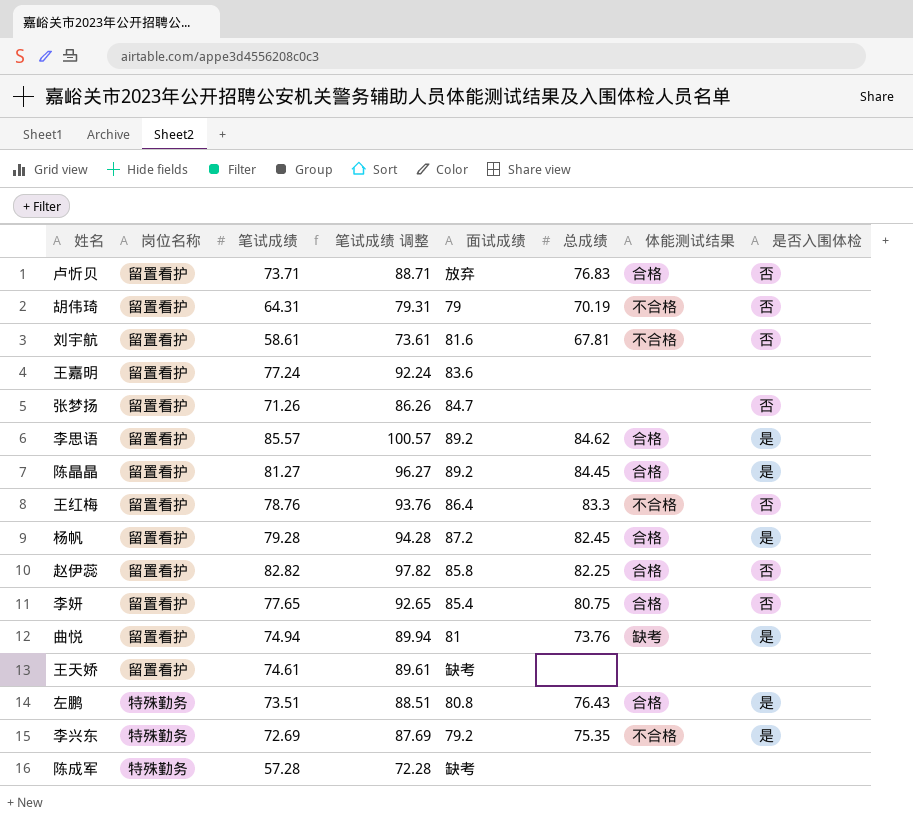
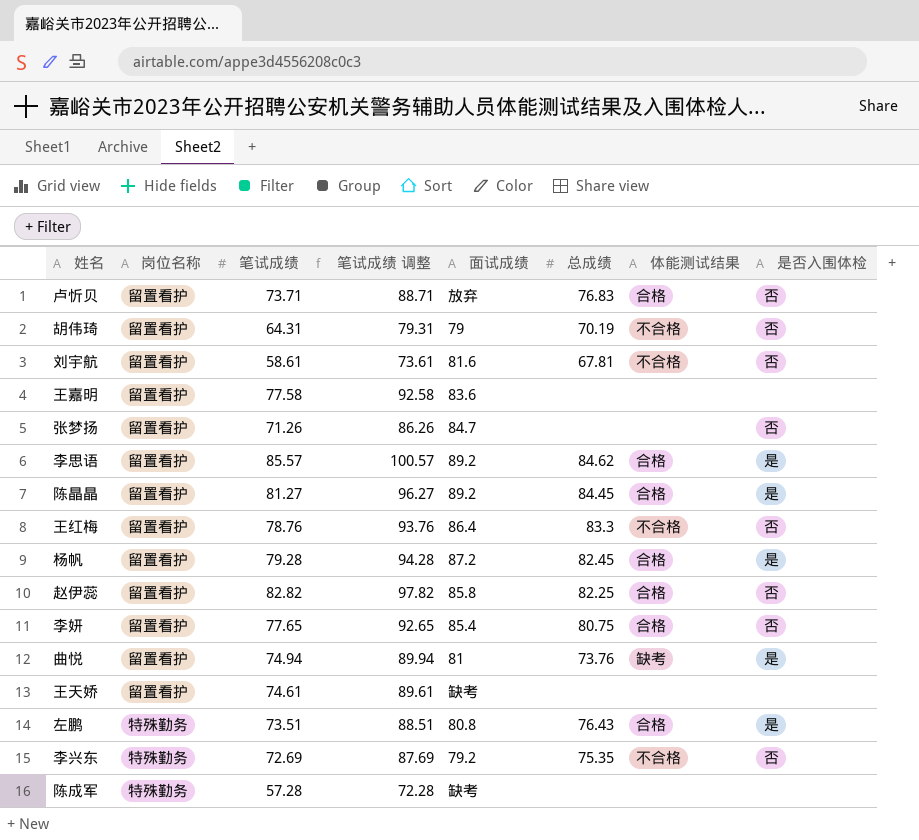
王嘉明 | 笔试成绩: 77.24 -> 77.58
王嘉明 | 笔试成绩 调整: 92.24 -> 92.58
李兴东 | 是否入围体检: 是 -> 否

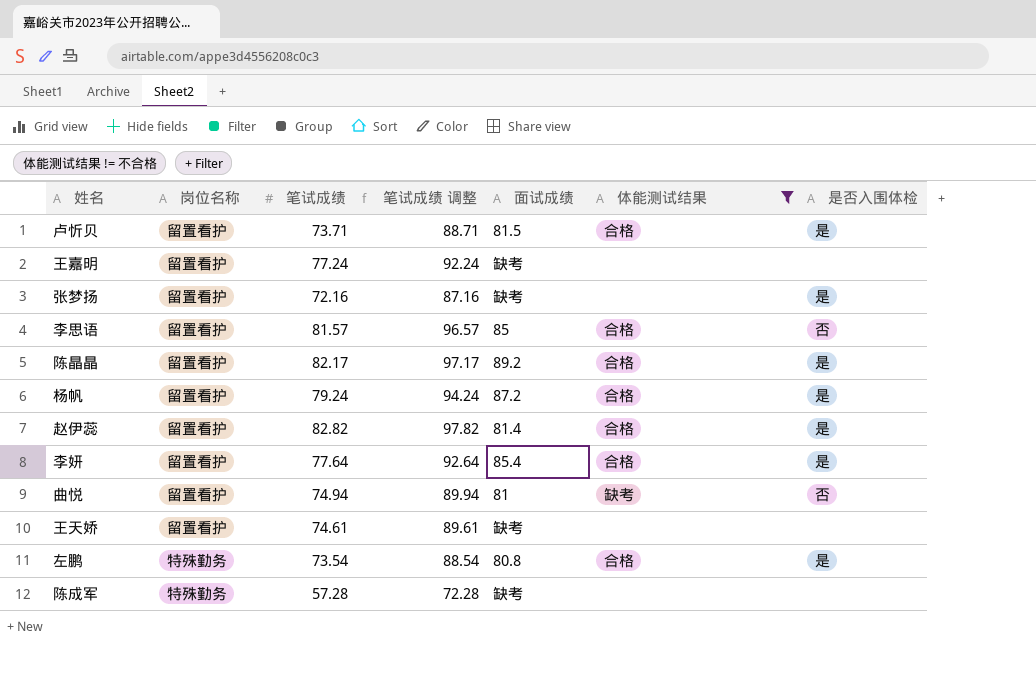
filter: none -> 体能测试结果 != 不合格
column 总成绩 | position: 6 -> none
卢忻贝 | 面试成绩: 放弃 -> 81.5
卢忻贝 | 是否入围体检: 否 -> 是
王嘉明 | 笔试成绩: 77.58 -> 77.24
王嘉明 | 笔试成绩 调整: 92.58 -> 92.24
王嘉明 | 面试成绩: 83.6 -> 缺考
张梦扬 | 笔试成绩: 71.26 -> 72.16
张梦扬 | 笔试成绩 调整: 86.26 -> 87.16
张梦扬 | 面试成绩: 84.7 -> 缺考
张梦扬 | 是否入围体检: 否 -> 是
李思语 | 笔试成绩: 85.57 -> 81.57
李思语 | 笔试成绩 调整: 100.57 -> 96.57
李思语 | 面试成绩: 89.2 -> 85
李思语 | 是否入围体检: 是 -> 否
陈晶晶 | 笔试成绩: 81.27 -> 82.17
陈晶晶 | 笔试成绩 调整: 96.27 -> 97.17
杨帆 | 笔试成绩: 79.28 -> 79.24
杨帆 | 笔试成绩 调整: 94.28 -> 94.24
赵伊蕊 | 面试成绩: 85.8 -> 81.4
赵伊蕊 | 是否入围体检: 否 -> 是
李妍 | 笔试成绩: 77.65 -> 77.64
李妍 | 笔试成绩 调整: 92.65 -> 92.64
李妍 | 是否入围体检: 否 -> 是
曲悦 | 是否入围体检: 是 -> 否
左鹏 | 笔试成绩: 73.51 -> 73.54
左鹏 | 笔试成绩 调整: 88.51 -> 88.54

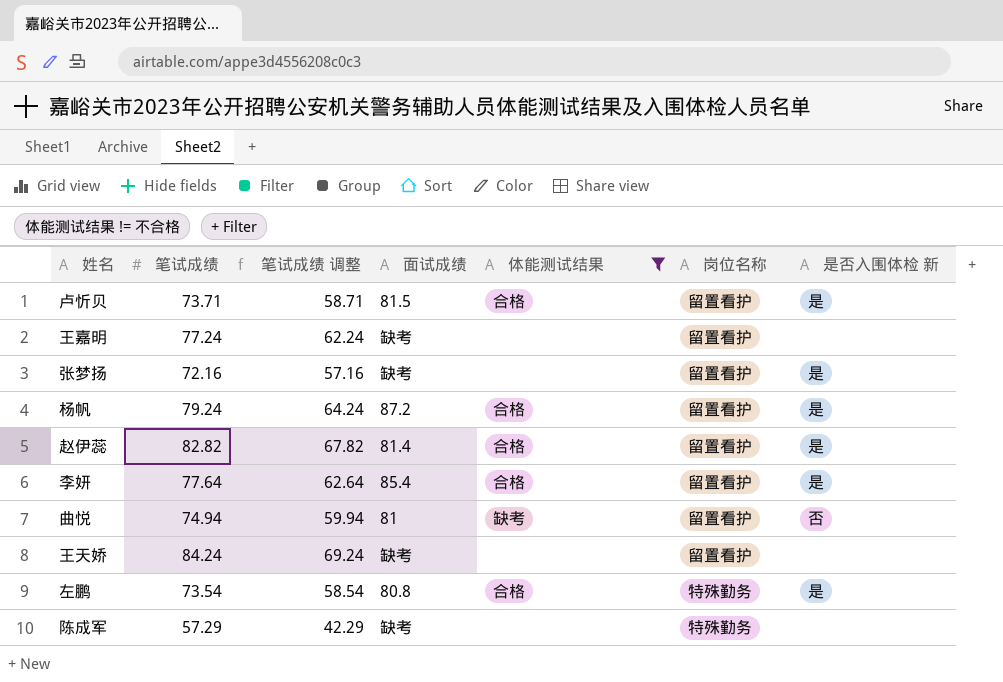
column 笔试成绩 调整 | formula: [笔试成绩] + 15 -> [笔试成绩] - 15
column 岗位名称 | position: 2 -> 6
column name: 是否入围体检 -> 是否入围体检 新
row 李思语: 留置看护 | 81.57 | 96.57 | 85 | 合格 | 否 -> none
row 陈晶晶: 留置看护 | 82.17 | 97.17 | 89.2 | 合格 | 是 -> none
王天娇 | 笔试成绩: 74.61 -> 84.24
陈成军 | 笔试成绩: 57.28 -> 57.29

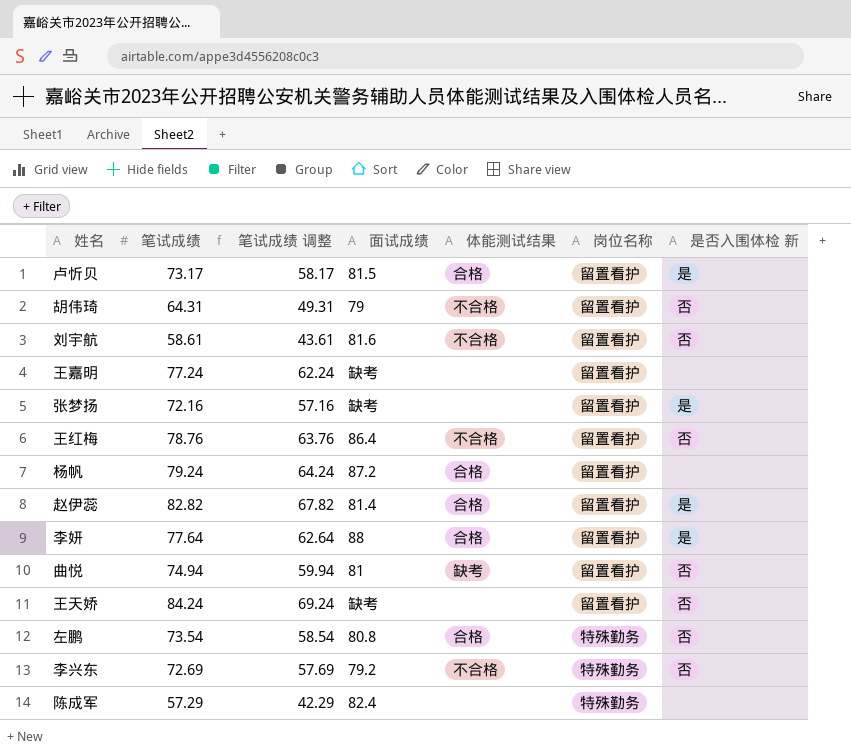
filter: 体能测试结果 != 不合格 -> none
卢忻贝 | 笔试成绩: 73.71 -> 73.17
卢忻贝 | 笔试成绩 调整: 58.71 -> 58.17
杨帆 | 是否入围体检 新: 是 -> none
李妍 | 面试成绩: 85.4 -> 88
王天娇 | 是否入围体检 新: none -> 否
左鹏 | 是否入围体检 新: 是 -> 否
陈成军 | 面试成绩: 缺考 -> 82.4

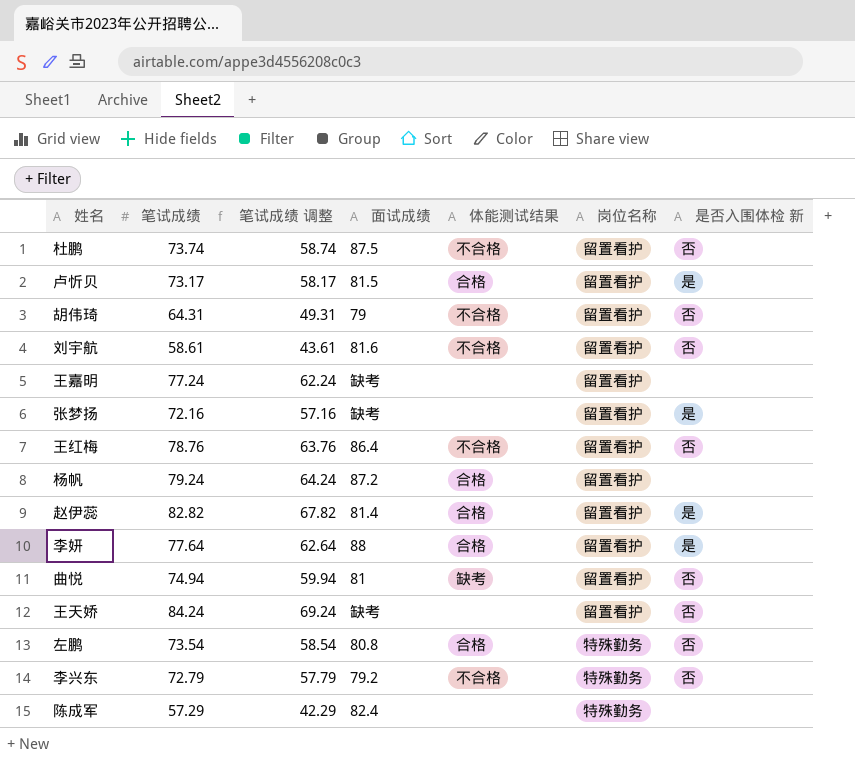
row 杜鹏: none -> 73.74 | 58.74 | 87.5 | 不合格 | 留置看护 | 否
李兴东 | 笔试成绩: 72.69 -> 72.79
李兴东 | 笔试成绩 调整: 57.69 -> 57.79

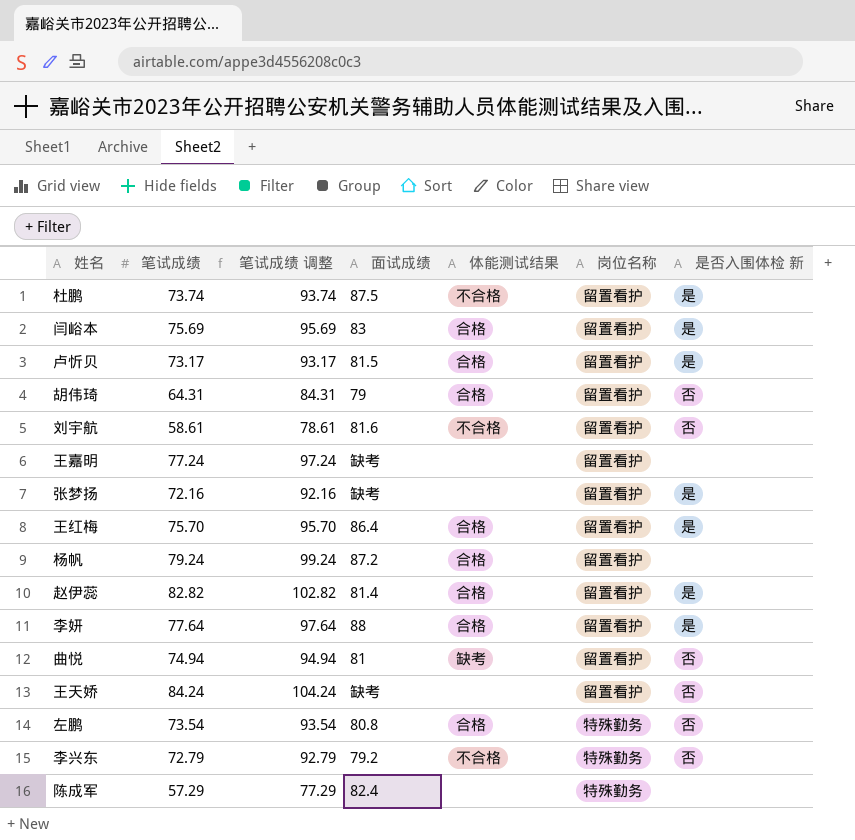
column 笔试成绩 调整 | formula: [笔试成绩] - 15 -> [笔试成绩] + 20
杜鹏 | 是否入围体检 新: 否 -> 是
row 闫峪本: none -> 75.69 | 95.69 | 83 | 合格 | 留置看护 | 是
胡伟琦 | 体能测试结果: 不合格 -> 合格
王红梅 | 笔试成绩: 78.76 -> 75.70
王红梅 | 体能测试结果: 不合格 -> 合格
王红梅 | 是否入围体检 新: 否 -> 是

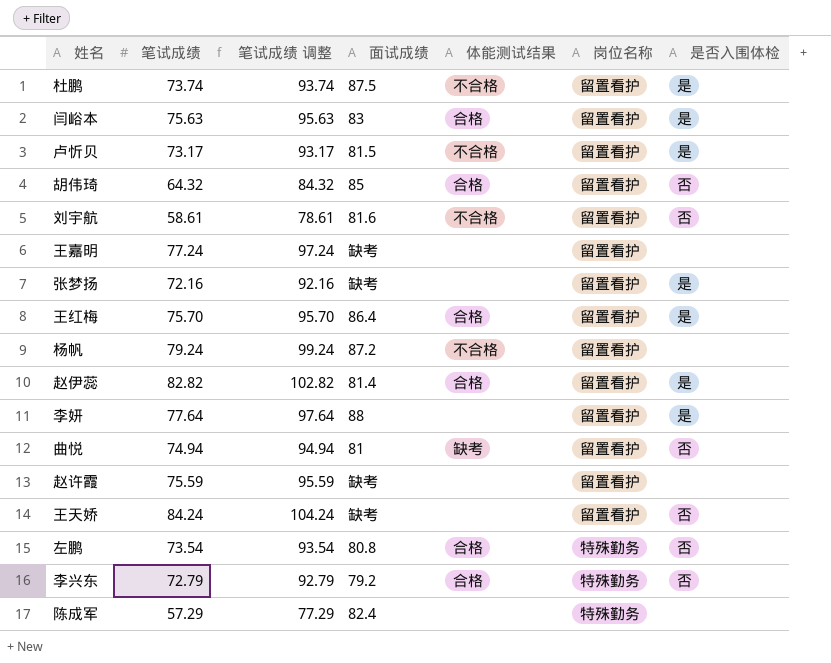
column name: 是否入围体检 新 -> 是否入围体检
闫峪本 | 笔试成绩: 75.69 -> 75.63
闫峪本 | 笔试成绩 调整: 95.69 -> 95.63
卢忻贝 | 体能测试结果: 合格 -> 不合格
胡伟琦 | 笔试成绩: 64.31 -> 64.32
胡伟琦 | 笔试成绩 调整: 84.31 -> 84.32
胡伟琦 | 面试成绩: 79 -> 85
杨帆 | 体能测试结果: 合格 -> 不合格
李妍 | 体能测试结果: 合格 -> none
row 赵许霞: none -> 75.59 | 95.59 | 缺考 | none | 留置看护 | none
李兴东 | 体能测试结果: 不合格 -> 合格

